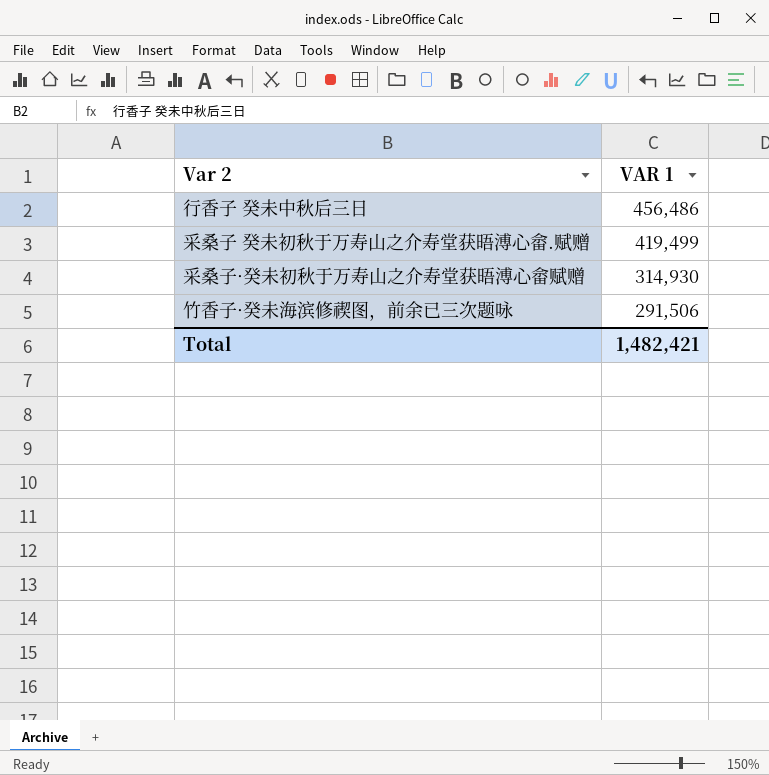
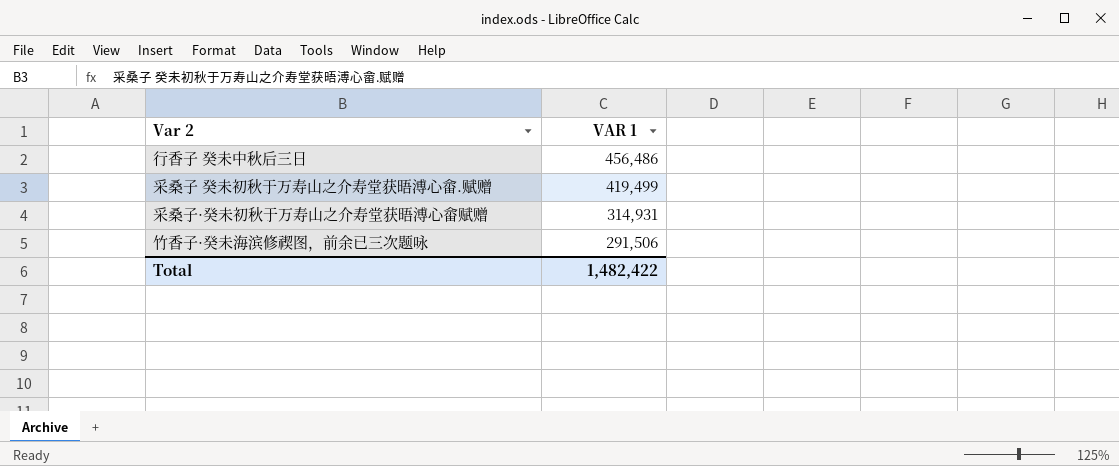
采桑子·癸未初秋于万寿山之介寿堂获晤溥心畲赋赠 | VAR 1: 314,930 -> 314,931
Total | VAR 1: 1,482,421 -> 1,482,422

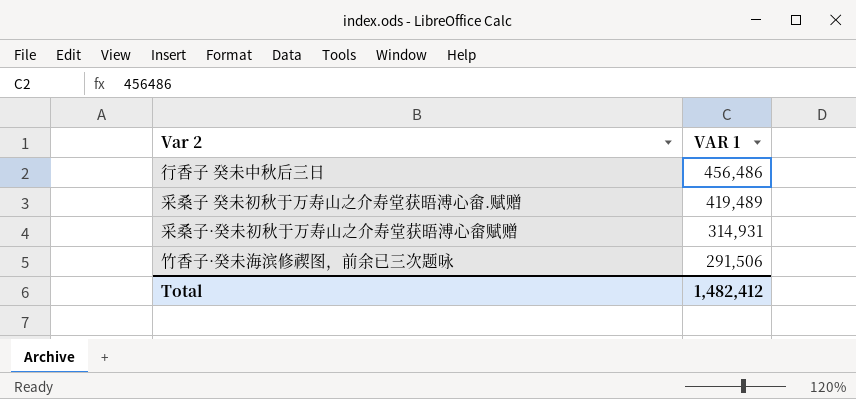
采桑子 癸未初秋于万寿山之介寿堂获晤溥心畲.赋赠 | VAR 1: 419,499 -> 419,489
Total | VAR 1: 1,482,422 -> 1,482,412

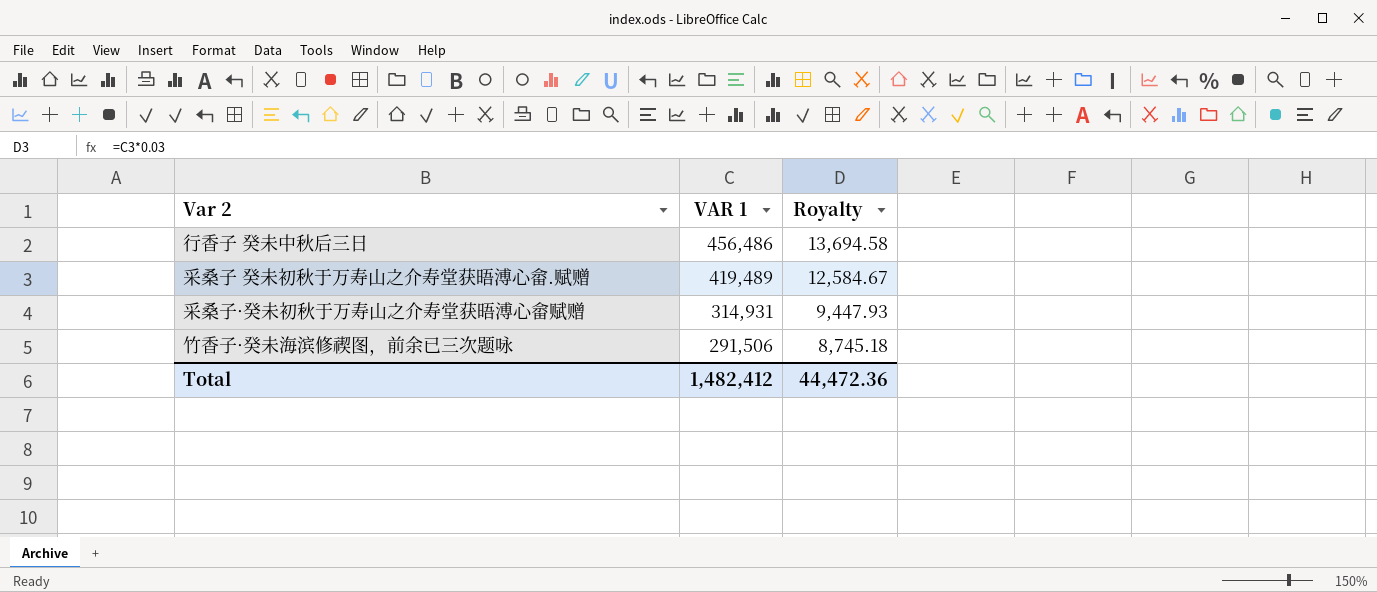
column Royalty | formula: none -> [VAR 1] * 0.03

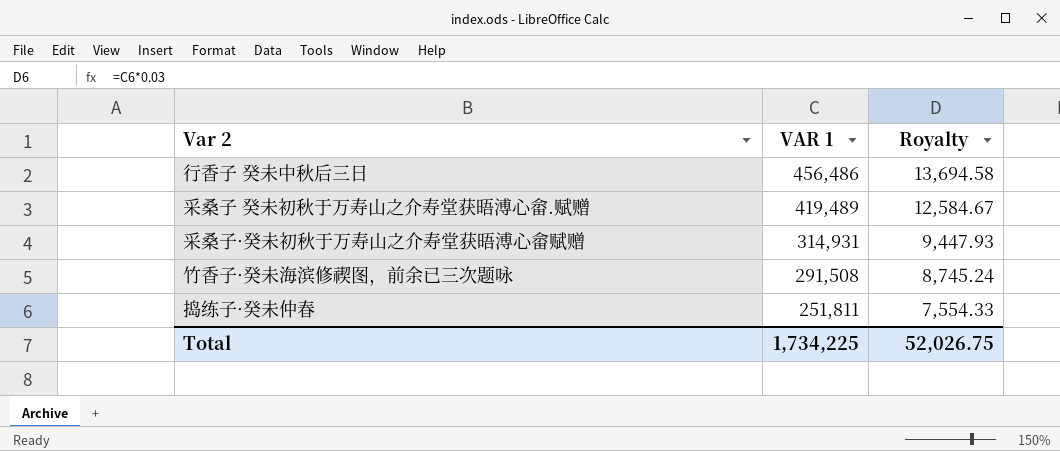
竹香子·癸未海滨修禊图，前余已三次题咏 | VAR 1: 291,506 -> 291,508
竹香子·癸未海滨修禊图，前余已三次题咏 | Royalty: 8,745.18 -> 8,745.24
row 捣练子·癸未仲春: none -> 251,811 | 7,554.33
Total | VAR 1: 1,482,412 -> 1,734,225
Total | Royalty: 44,472.36 -> 52,026.75

